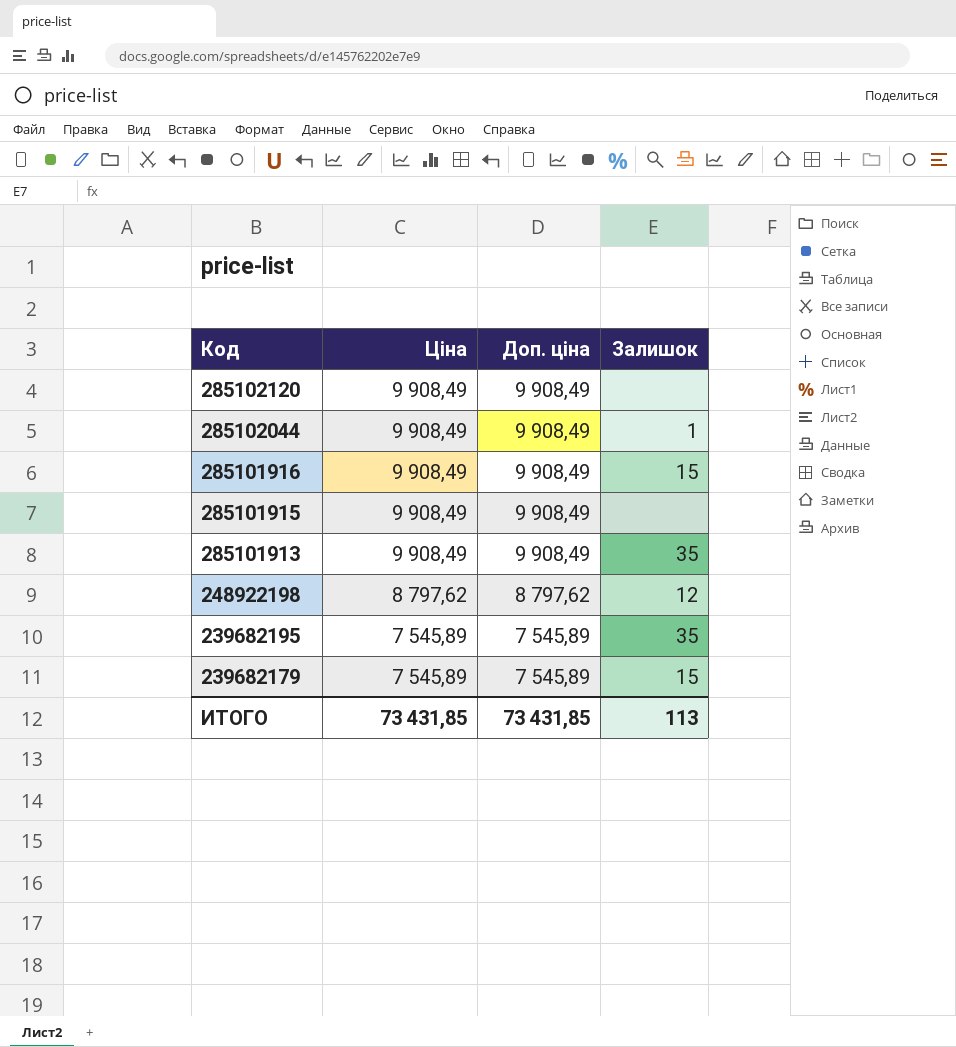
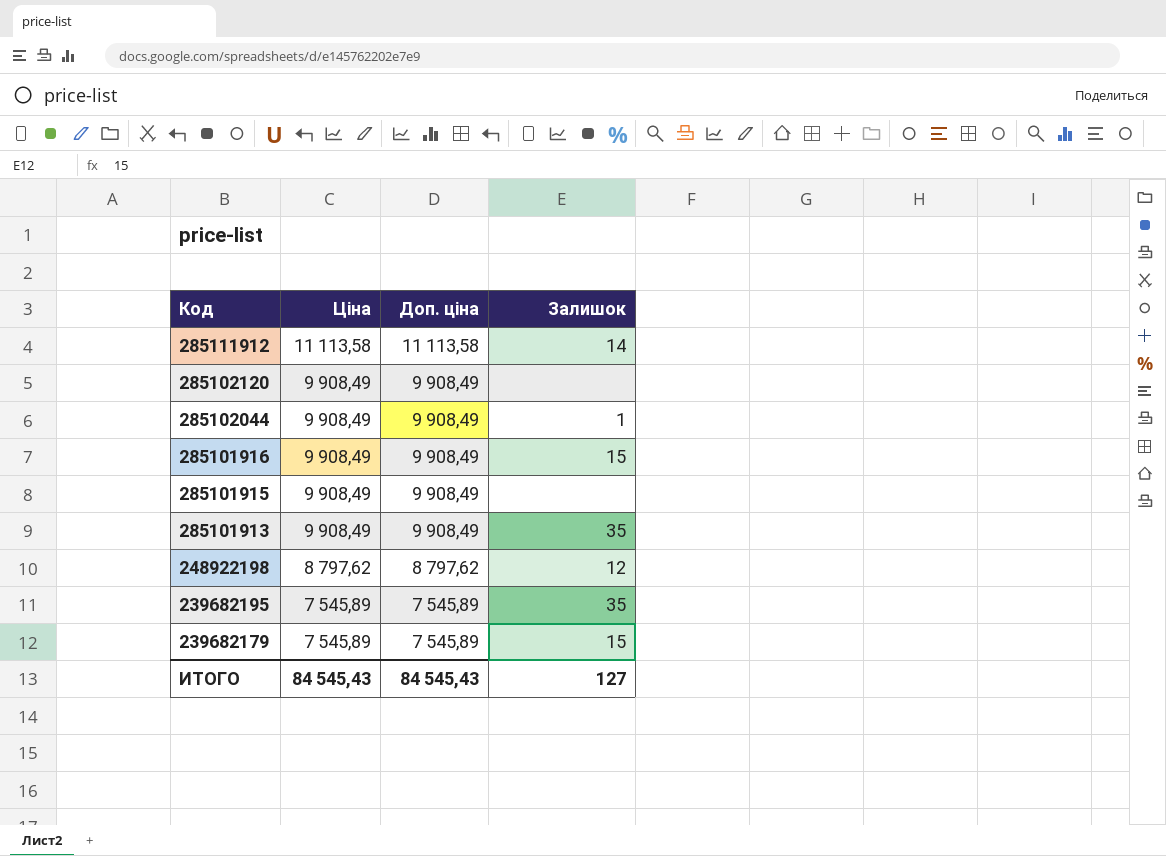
row 285111912: none -> 11 113,58 | 11 113,58 | 14
ИТОГО | Ціна: 73 431,85 -> 84 545,43
ИТОГО | Доп. ціна: 73 431,85 -> 84 545,43
ИТОГО | Залишок: 113 -> 127

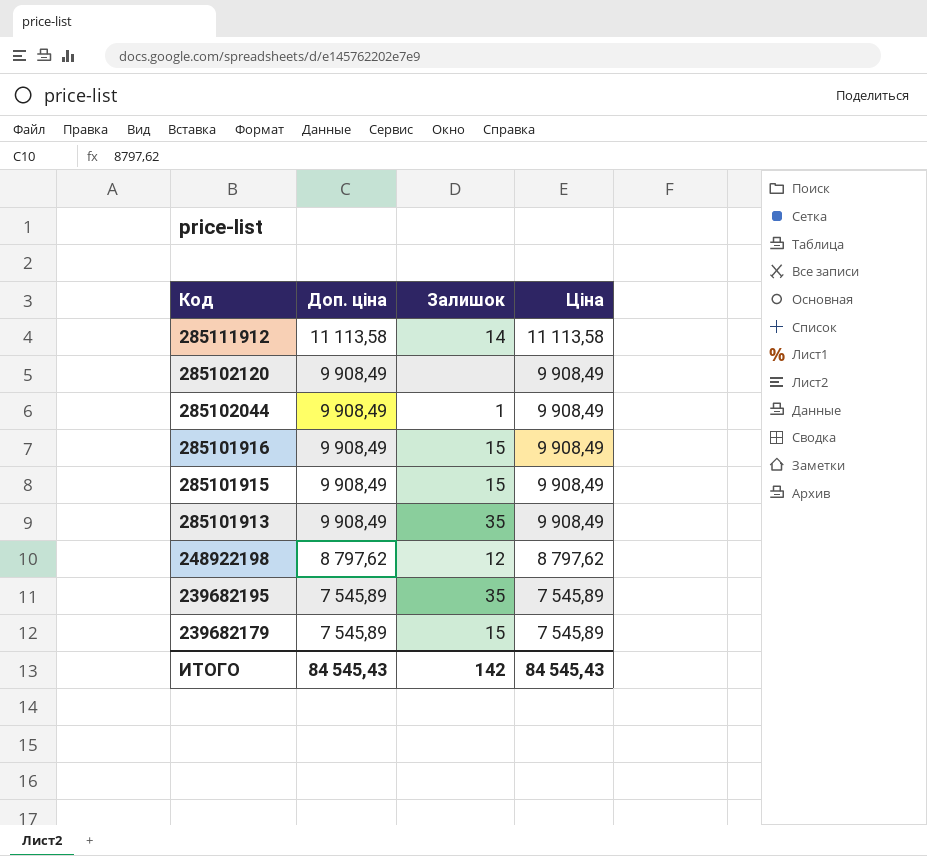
column Ціна | position: 2 -> 4
285101915 | Залишок: none -> 15
ИТОГО | Залишок: 127 -> 142

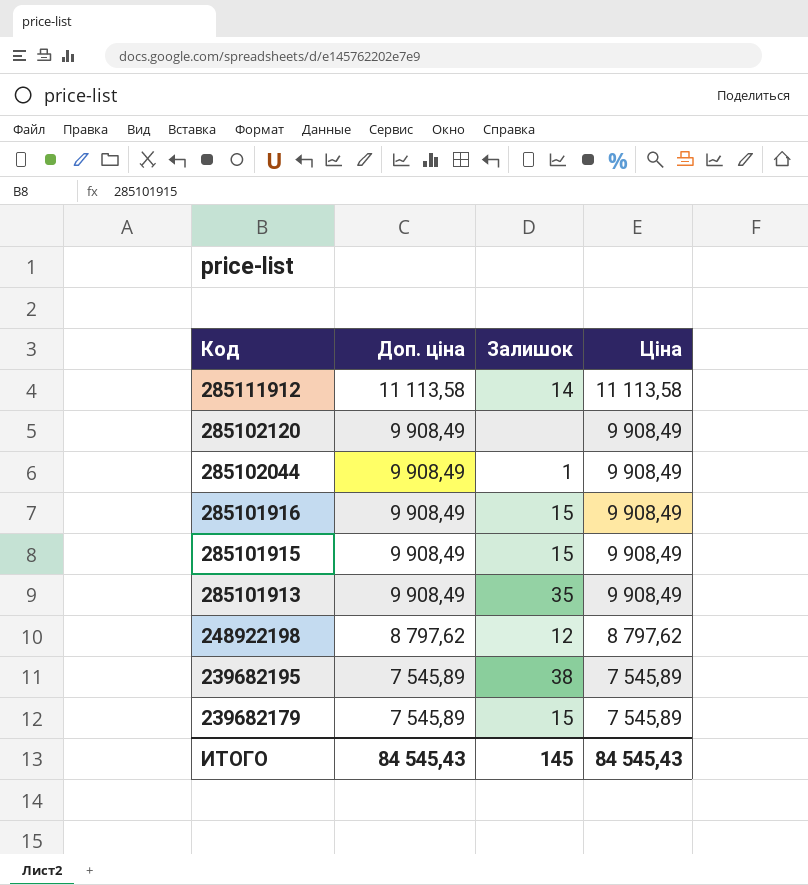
239682195 | Залишок: 35 -> 38
ИТОГО | Залишок: 142 -> 145

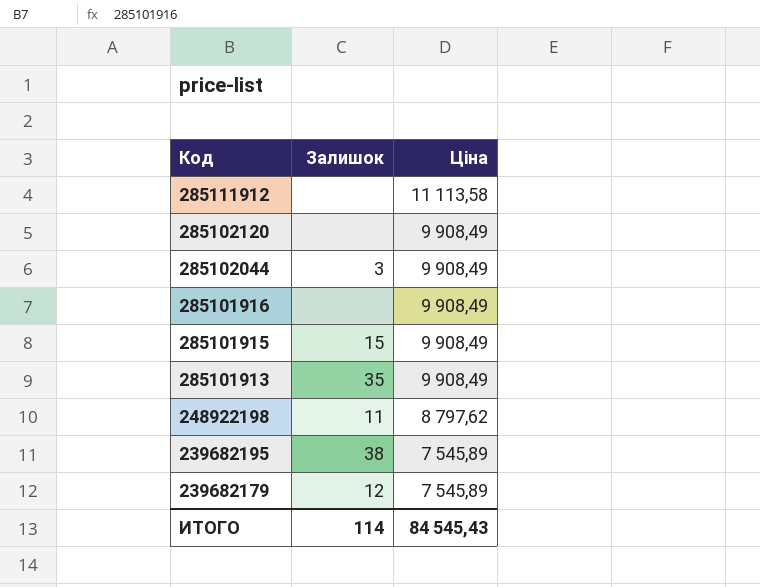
column Доп. ціна | position: 2 -> none
285111912 | Залишок: 14 -> none
285102044 | Залишок: 1 -> 3
285101916 | Залишок: 15 -> none
248922198 | Залишок: 12 -> 11
239682179 | Залишок: 15 -> 12
ИТОГО | Залишок: 145 -> 114

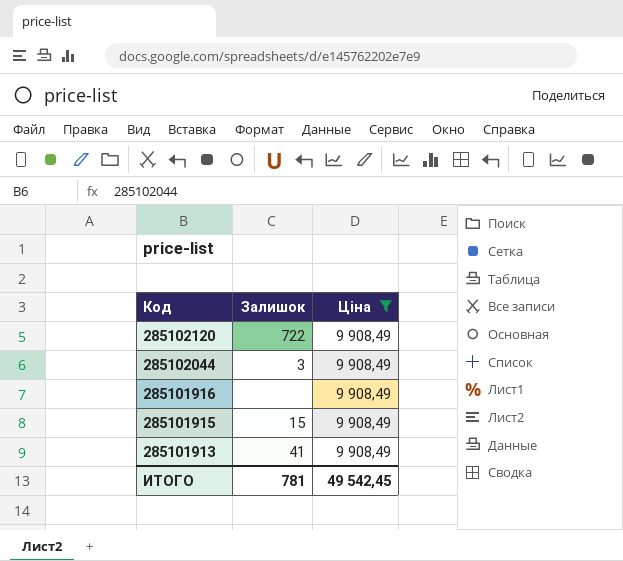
filter: none -> Ціна = 9 908,49
285102120 | Залишок: none -> 722
285101913 | Залишок: 35 -> 41
ИТОГО | Залишок: 114 -> 781
ИТОГО | Ціна: 84 545,43 -> 49 542,45

